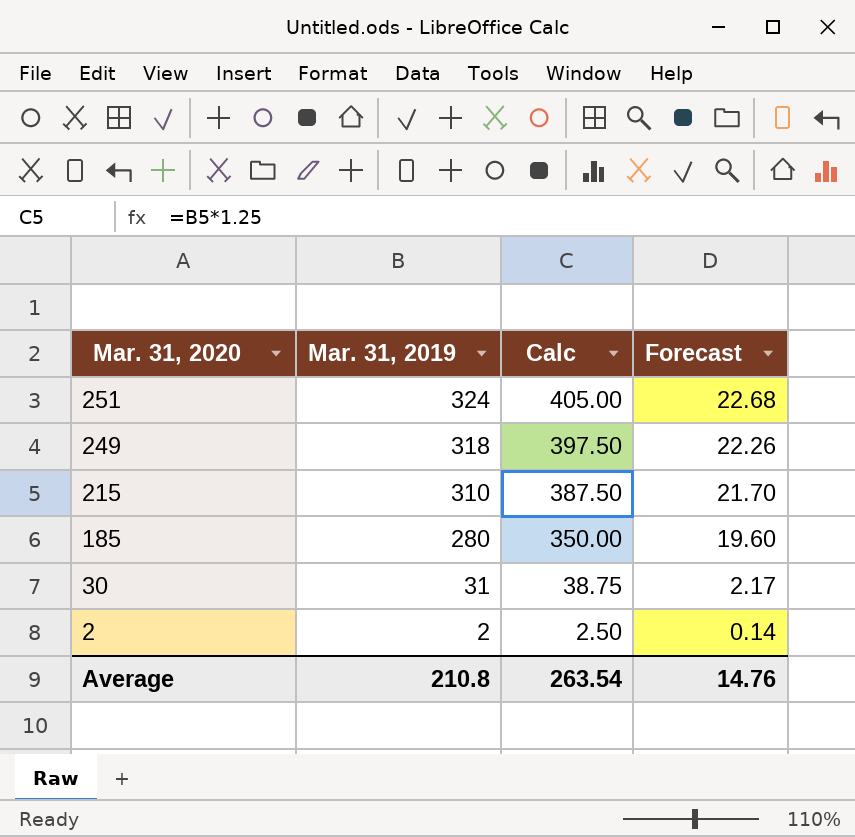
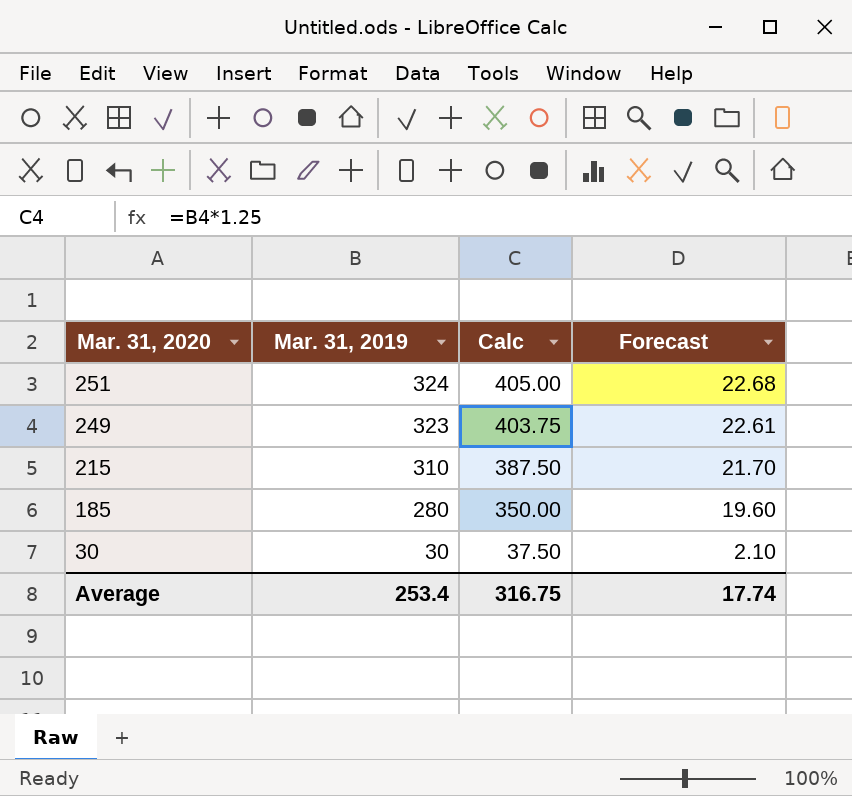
row 2: 2 | 2.50 | 0.14 -> none
249 | Mar. 31, 2019: 318 -> 323
249 | Calc: 397.50 -> 403.75
249 | Forecast: 22.26 -> 22.61
30 | Mar. 31, 2019: 31 -> 30
30 | Calc: 38.75 -> 37.50
30 | Forecast: 2.17 -> 2.10
Average | Mar. 31, 2019: 210.8 -> 253.4
Average | Calc: 263.54 -> 316.75
Average | Forecast: 14.76 -> 17.74

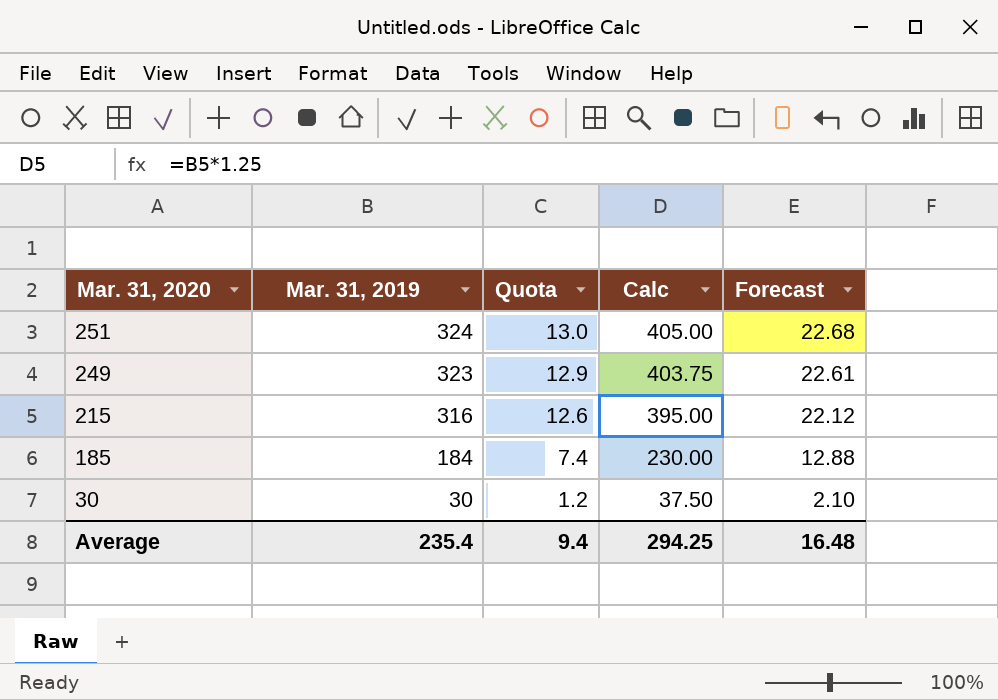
column Quota | formula: none -> [Mar. 31, 2019] * 0.04
215 | Mar. 31, 2019: 310 -> 316
215 | Calc: 387.50 -> 395.00
215 | Forecast: 21.70 -> 22.12
185 | Mar. 31, 2019: 280 -> 184
185 | Calc: 350.00 -> 230.00
185 | Forecast: 19.60 -> 12.88
Average | Mar. 31, 2019: 253.4 -> 235.4
Average | Calc: 316.75 -> 294.25
Average | Forecast: 17.74 -> 16.48

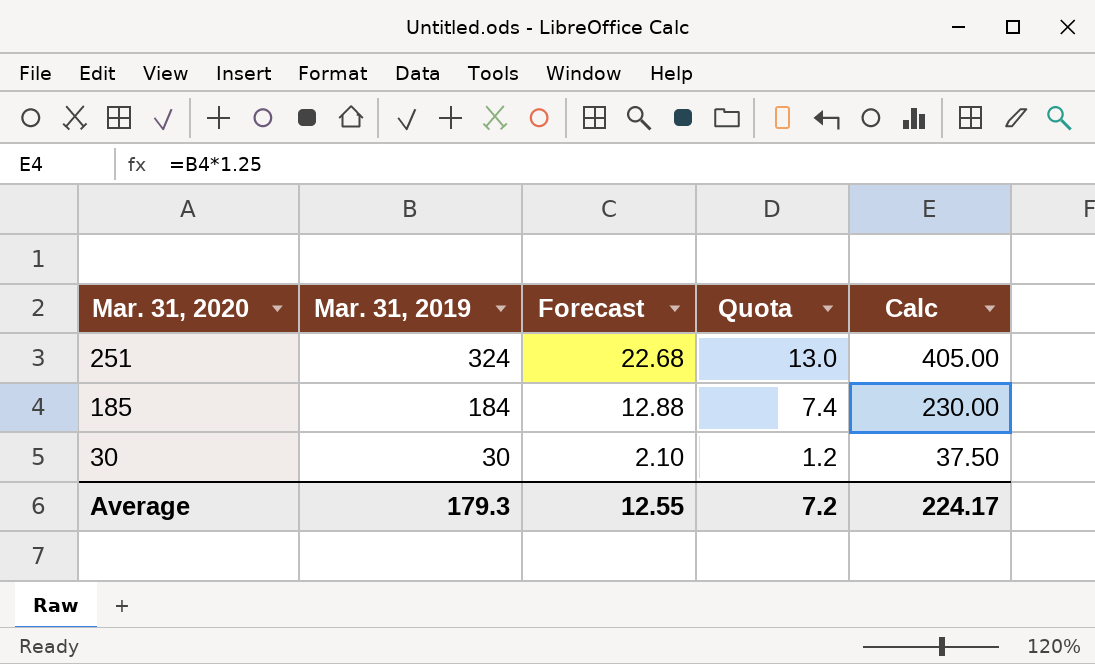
column Forecast | position: 5 -> 3
row 249: 323 | 12.9 | 403.75 | 22.61 -> none
row 215: 316 | 12.6 | 395.00 | 22.12 -> none
Average | Mar. 31, 2019: 235.4 -> 179.3
Average | Forecast: 16.48 -> 12.55
Average | Quota: 9.4 -> 7.2
Average | Calc: 294.25 -> 224.17

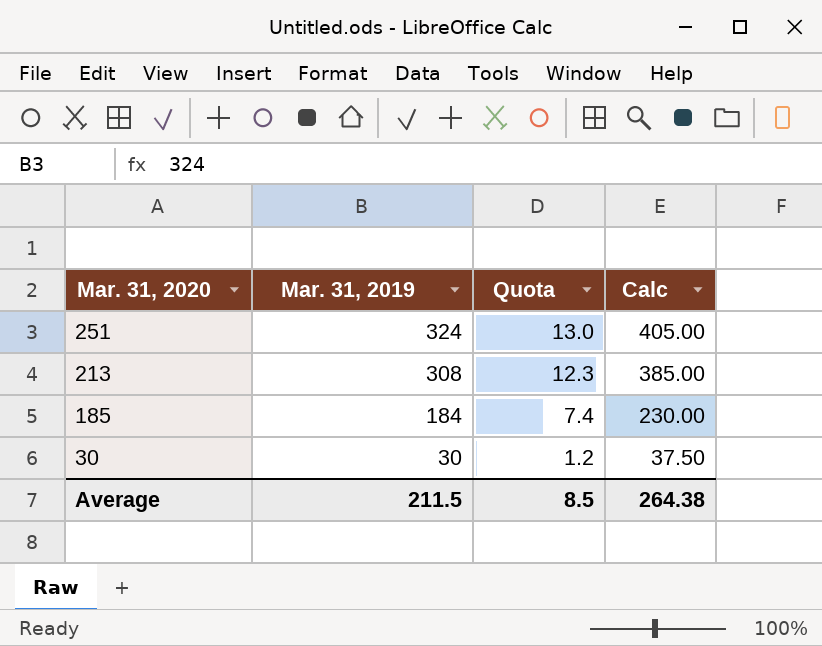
column Forecast | formula: [Mar. 31, 2019] * 0.07 -> none
row 213: none -> 308 | 12.3 | 385.00
Average | Mar. 31, 2019: 179.3 -> 211.5
Average | Quota: 7.2 -> 8.5
Average | Calc: 224.17 -> 264.38

